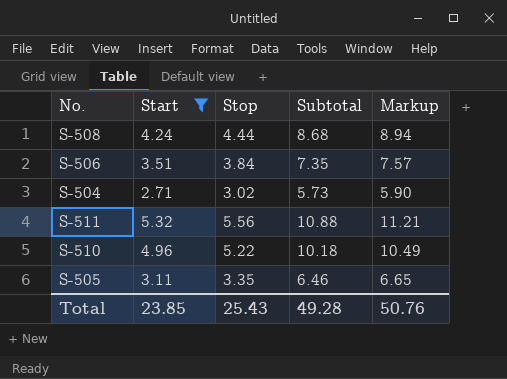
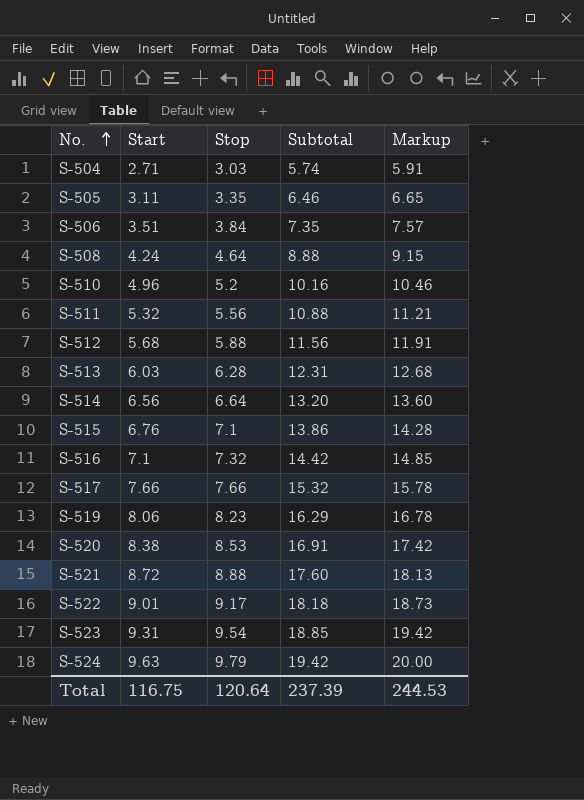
filter: Start <= 5.32 -> none
row order: none -> No. ascending
S-504 | Stop: 3.02 -> 3.03
S-504 | Subtotal: 5.73 -> 5.74
S-504 | Markup: 5.90 -> 5.91
S-508 | Stop: 4.44 -> 4.64
S-508 | Subtotal: 8.68 -> 8.88
S-508 | Markup: 8.94 -> 9.15
S-510 | Stop: 5.22 -> 5.2
S-510 | Subtotal: 10.18 -> 10.16
S-510 | Markup: 10.49 -> 10.46
Total | Start: 23.85 -> 116.75
Total | Stop: 25.43 -> 120.64
Total | Subtotal: 49.28 -> 237.39
Total | Markup: 50.76 -> 244.53

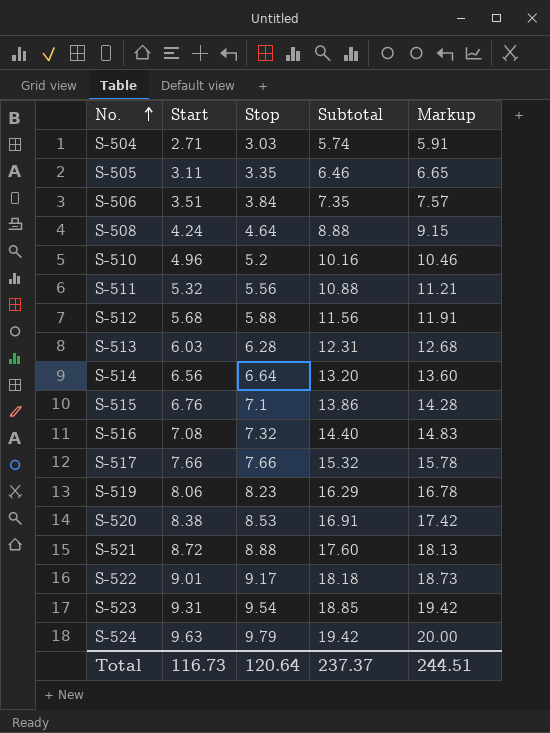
S-516 | Start: 7.1 -> 7.08
S-516 | Subtotal: 14.42 -> 14.40
S-516 | Markup: 14.85 -> 14.83
Total | Start: 116.75 -> 116.73
Total | Subtotal: 237.39 -> 237.37
Total | Markup: 244.53 -> 244.51

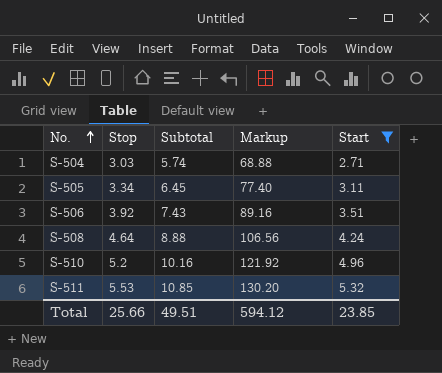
filter: none -> Start <= 5.32
column Markup | formula: [Subtotal] * 1.03 -> [Subtotal] * 12
column Start | position: 2 -> 5
S-505 | Stop: 3.35 -> 3.34
S-505 | Subtotal: 6.46 -> 6.45
S-506 | Stop: 3.84 -> 3.92
S-506 | Subtotal: 7.35 -> 7.43
S-511 | Stop: 5.56 -> 5.53
S-511 | Subtotal: 10.88 -> 10.85
Total | Stop: 120.64 -> 25.66
Total | Subtotal: 237.37 -> 49.51
Total | Markup: 244.51 -> 594.12
Total | Start: 116.73 -> 23.85

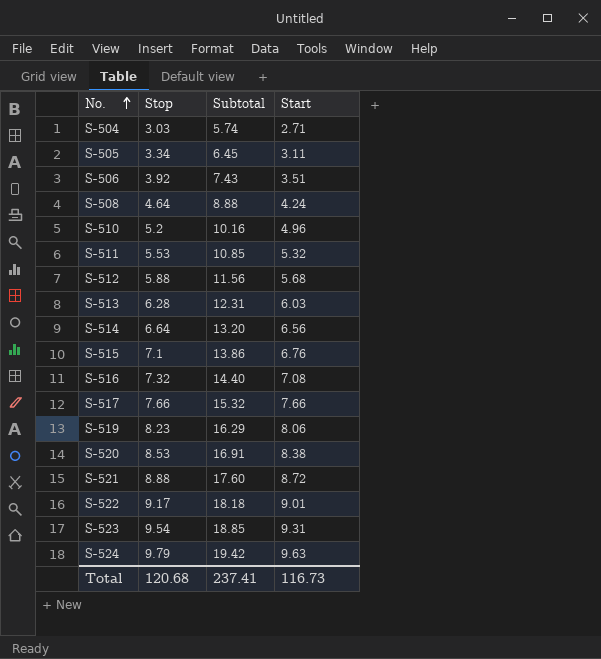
filter: Start <= 5.32 -> none
column Markup | formula: [Subtotal] * 12 -> none
Total | Stop: 25.66 -> 120.68
Total | Subtotal: 49.51 -> 237.41
Total | Start: 23.85 -> 116.73

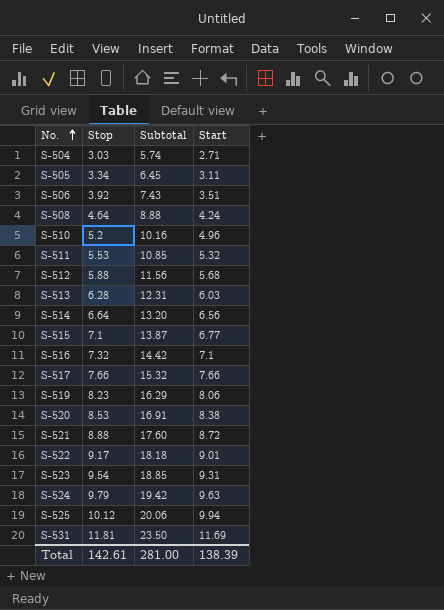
S-515 | Subtotal: 13.86 -> 13.87
S-515 | Start: 6.76 -> 6.77
S-516 | Subtotal: 14.40 -> 14.42
S-516 | Start: 7.08 -> 7.1
row S-525: none -> 10.12 | 20.06 | 9.94
row S-531: none -> 11.81 | 23.50 | 11.69
Total | Stop: 120.68 -> 142.61
Total | Subtotal: 237.41 -> 281.00
Total | Start: 116.73 -> 138.39

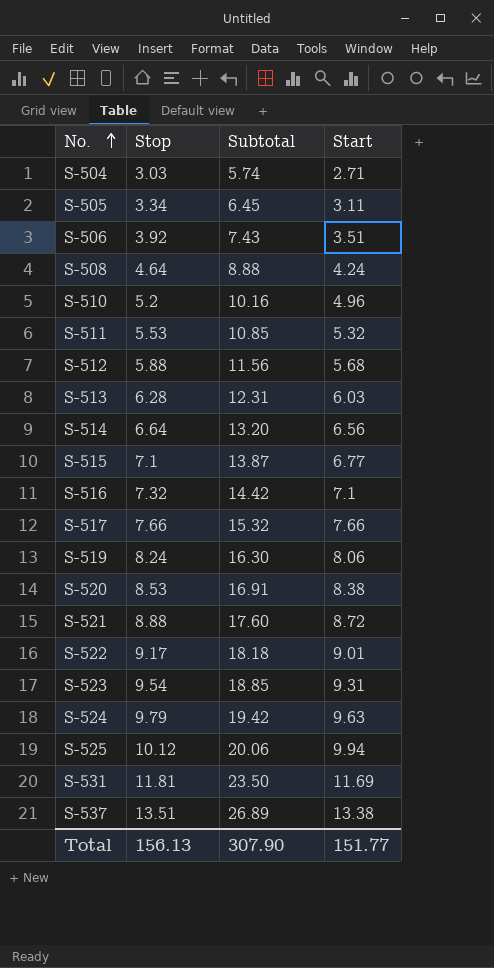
S-519 | Stop: 8.23 -> 8.24
S-519 | Subtotal: 16.29 -> 16.30
row S-537: none -> 13.51 | 26.89 | 13.38
Total | Stop: 142.61 -> 156.13
Total | Subtotal: 281.00 -> 307.90
Total | Start: 138.39 -> 151.77

